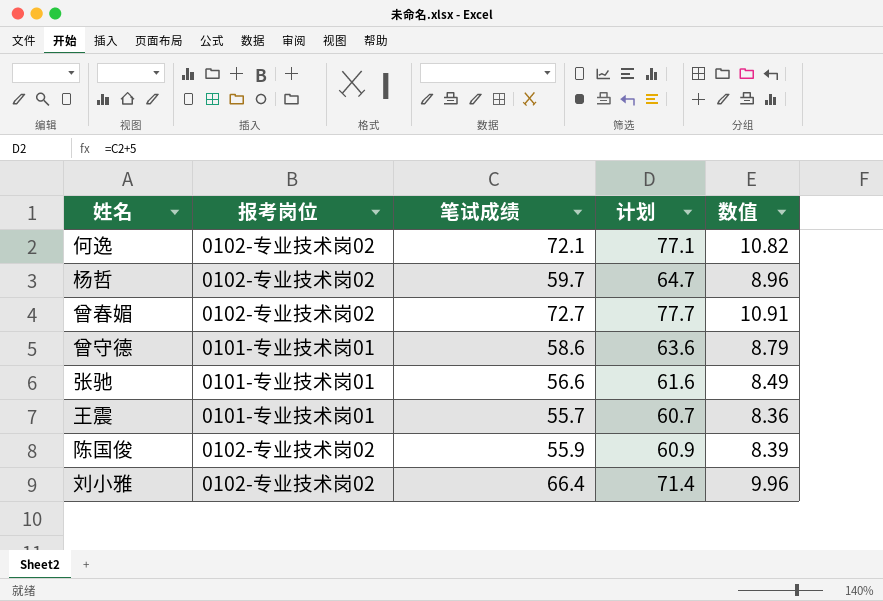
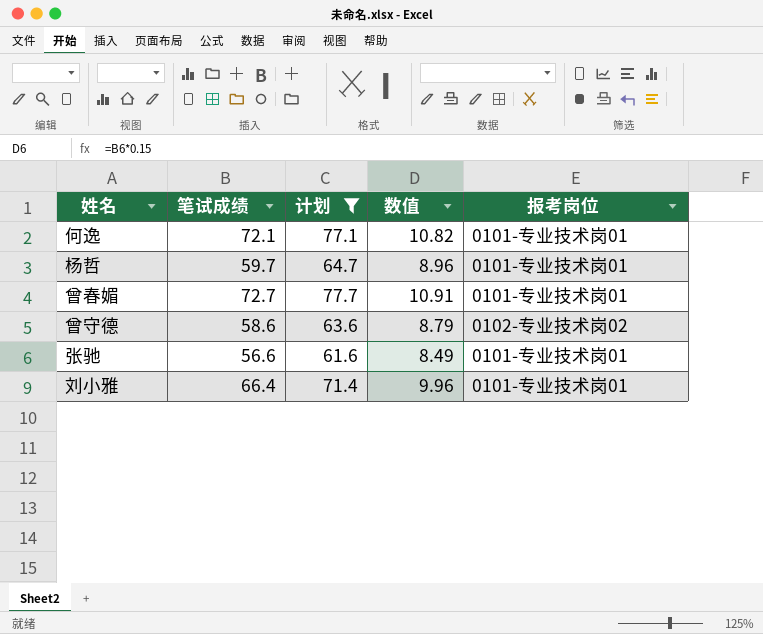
filter: none -> 计划 >= 61.6
column 报考岗位 | position: 2 -> 5
何逸 | 报考岗位: 0102-专业技术岗02 -> 0101-专业技术岗01
杨哲 | 报考岗位: 0102-专业技术岗02 -> 0101-专业技术岗01
曾春媚 | 报考岗位: 0102-专业技术岗02 -> 0101-专业技术岗01
曾守德 | 报考岗位: 0101-专业技术岗01 -> 0102-专业技术岗02
刘小雅 | 报考岗位: 0102-专业技术岗02 -> 0101-专业技术岗01

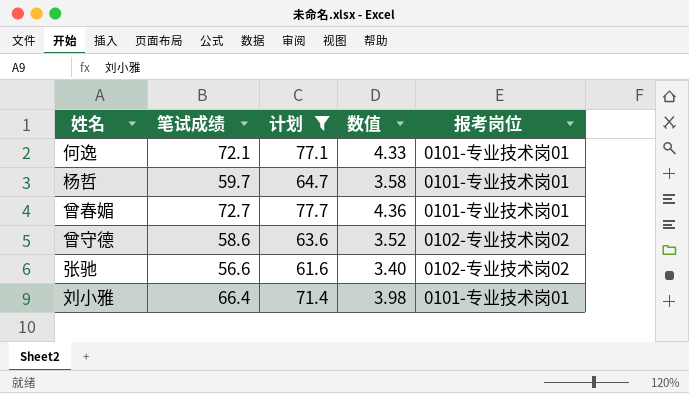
column 数值 | formula: [笔试成绩] * 0.15 -> [笔试成绩] * 0.06
张驰 | 报考岗位: 0101-专业技术岗01 -> 0102-专业技术岗02

